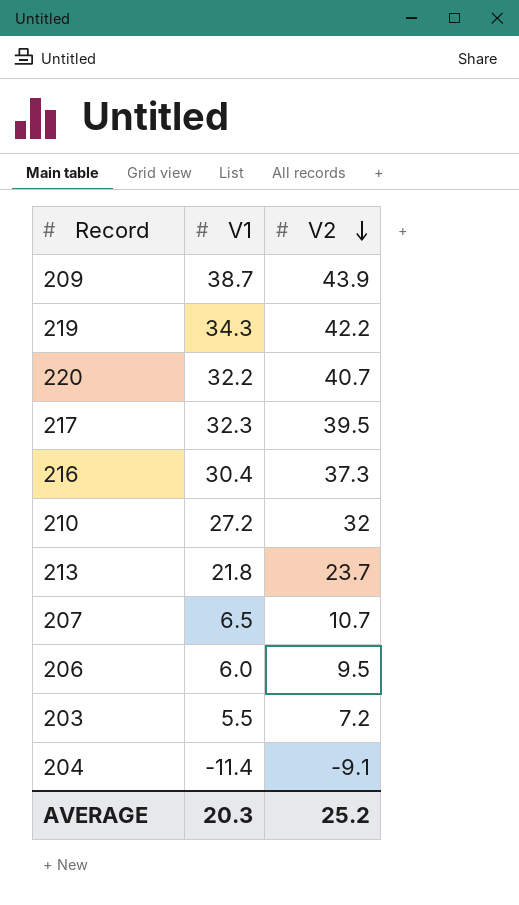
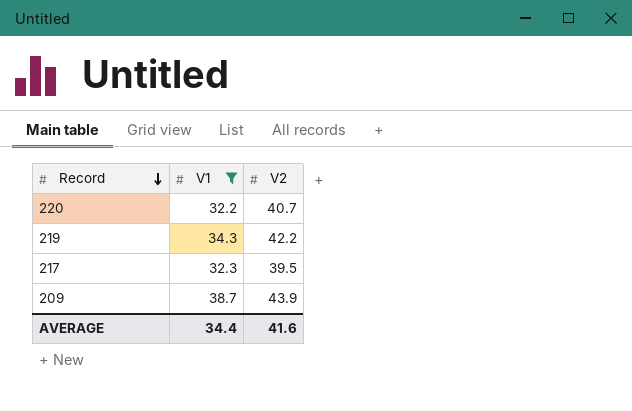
filter: none -> V1 >= 32.2
row order: V2 descending -> Record descending
AVERAGE | V1: 20.3 -> 34.4
AVERAGE | V2: 25.2 -> 41.6

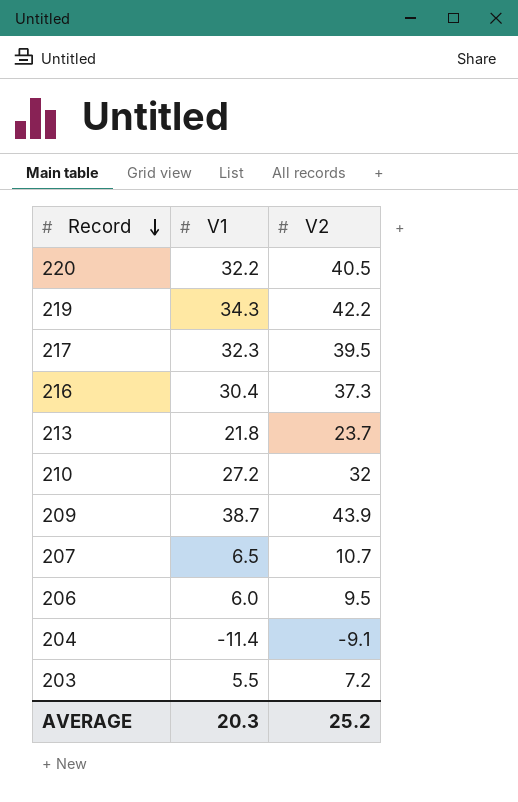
filter: V1 >= 32.2 -> none
220 | V2: 40.7 -> 40.5
AVERAGE | V1: 34.4 -> 20.3
AVERAGE | V2: 41.6 -> 25.2

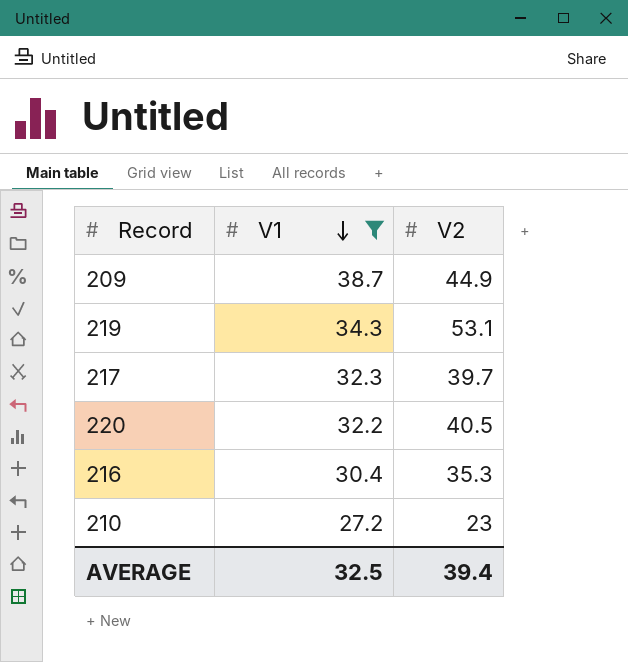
filter: none -> V1 >= 27.2
row order: Record descending -> V1 descending
209 | V2: 43.9 -> 44.9
219 | V2: 42.2 -> 53.1
217 | V2: 39.5 -> 39.7
216 | V2: 37.3 -> 35.3
210 | V2: 32 -> 23
AVERAGE | V1: 20.3 -> 32.5
AVERAGE | V2: 25.2 -> 39.4

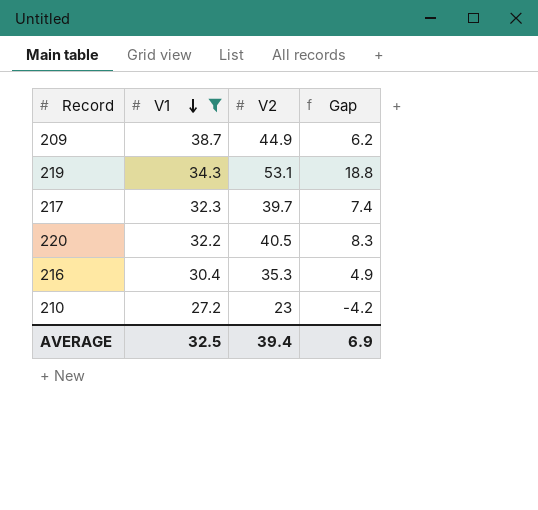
column Gap | formula: none -> [V2] - [V1]

